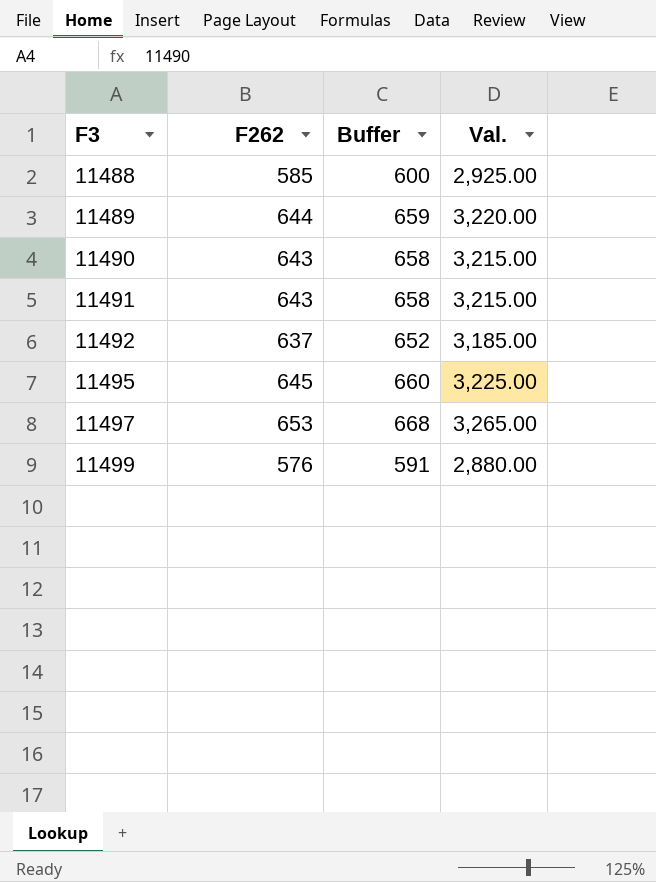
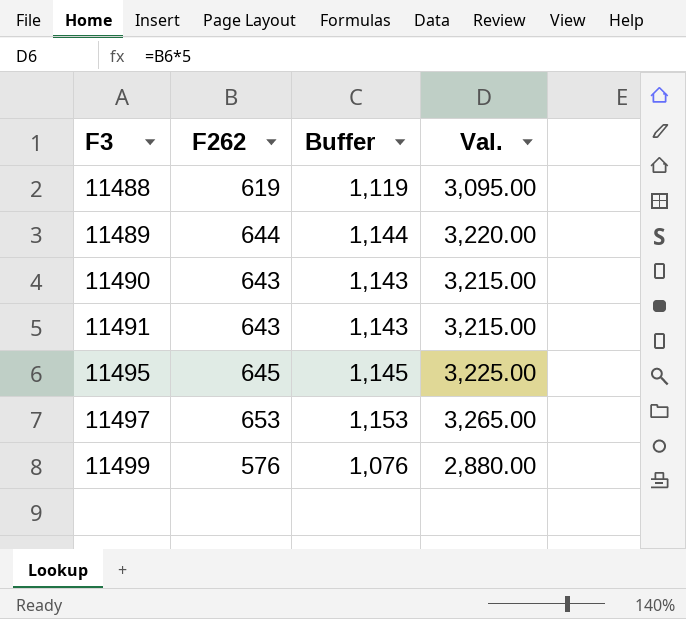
column Buffer | formula: [F262] + 15 -> [F262] + 500
row 11492: 637 | 652 | 3,185.00 -> none
11488 | F262: 585 -> 619
11488 | Val.: 2,925.00 -> 3,095.00

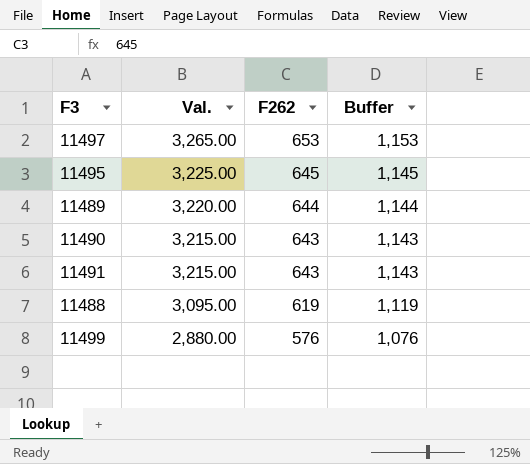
row order: F3 ascending -> Val. descending
column Val. | position: 4 -> 2

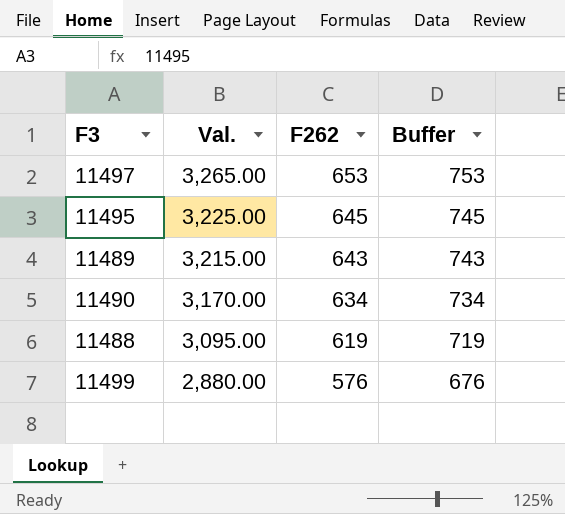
column Buffer | formula: [F262] + 500 -> [F262] + 100
row 11491: 3,215.00 | 643 | 1,143 -> none
11489 | Val.: 3,220.00 -> 3,215.00
11489 | F262: 644 -> 643
11490 | Val.: 3,215.00 -> 3,170.00
11490 | F262: 643 -> 634

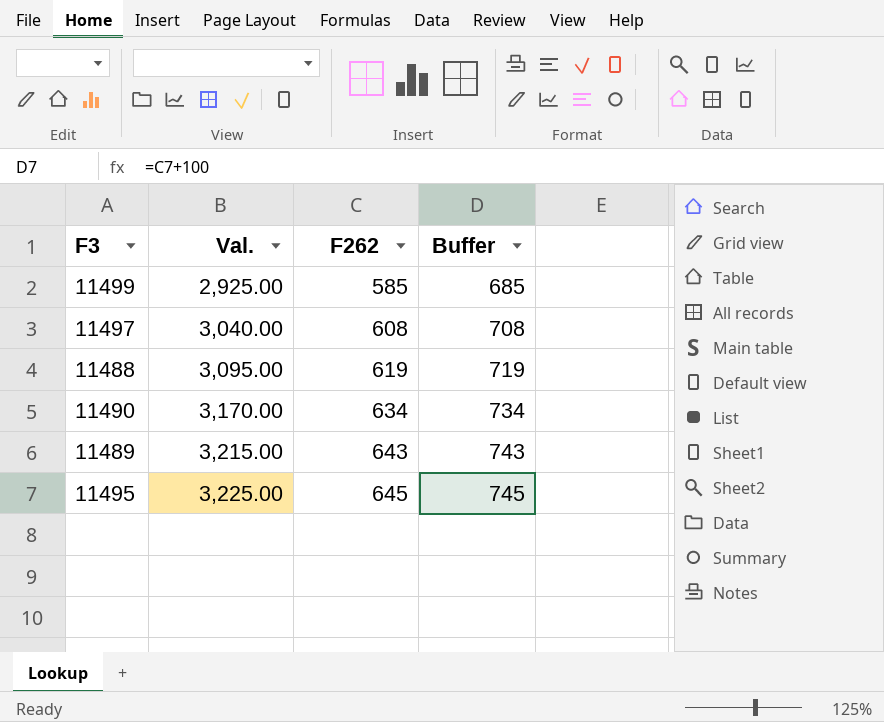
row order: Val. descending -> Val. ascending
11499 | Val.: 2,880.00 -> 2,925.00
11499 | F262: 576 -> 585
11499 | Buffer: 676 -> 685
11497 | Val.: 3,265.00 -> 3,040.00
11497 | F262: 653 -> 608
11497 | Buffer: 753 -> 708

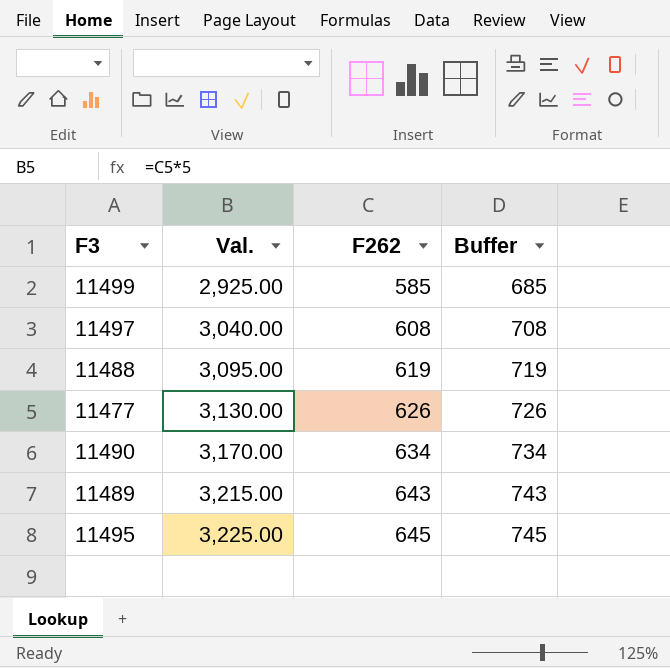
row 11477: none -> 3,130.00 | 626 | 726

